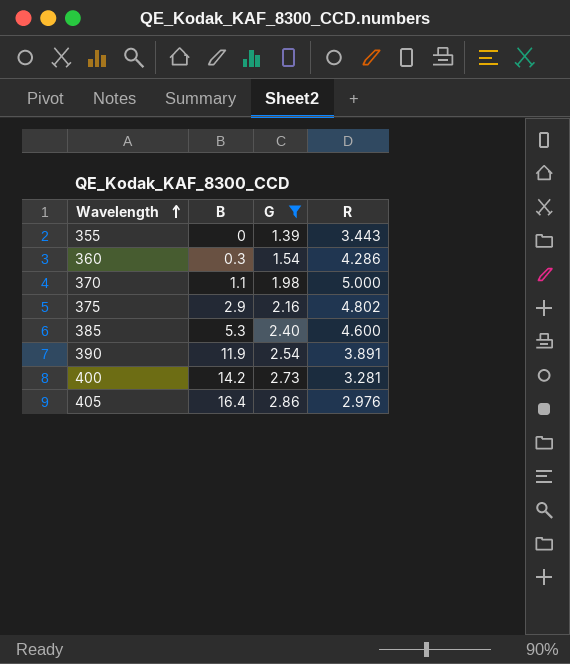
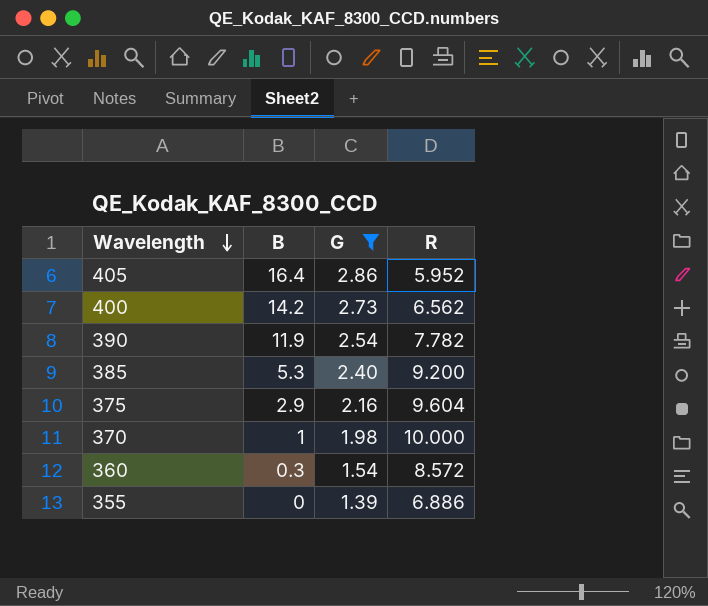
row order: Wavelength ascending -> Wavelength descending
405 | R: 2.976 -> 5.952
400 | R: 3.281 -> 6.562
390 | R: 3.891 -> 7.782
385 | R: 4.600 -> 9.200
375 | R: 4.802 -> 9.604
370 | B: 1.1 -> 1
370 | R: 5.000 -> 10.000
360 | R: 4.286 -> 8.572
355 | R: 3.443 -> 6.886

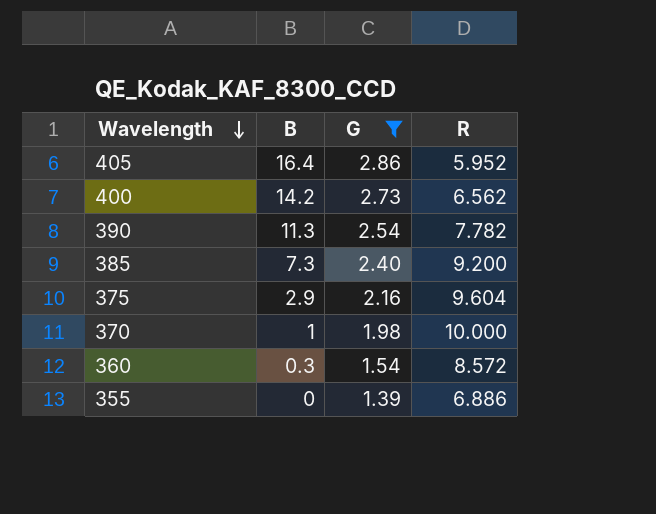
390 | B: 11.9 -> 11.3
385 | B: 5.3 -> 7.3

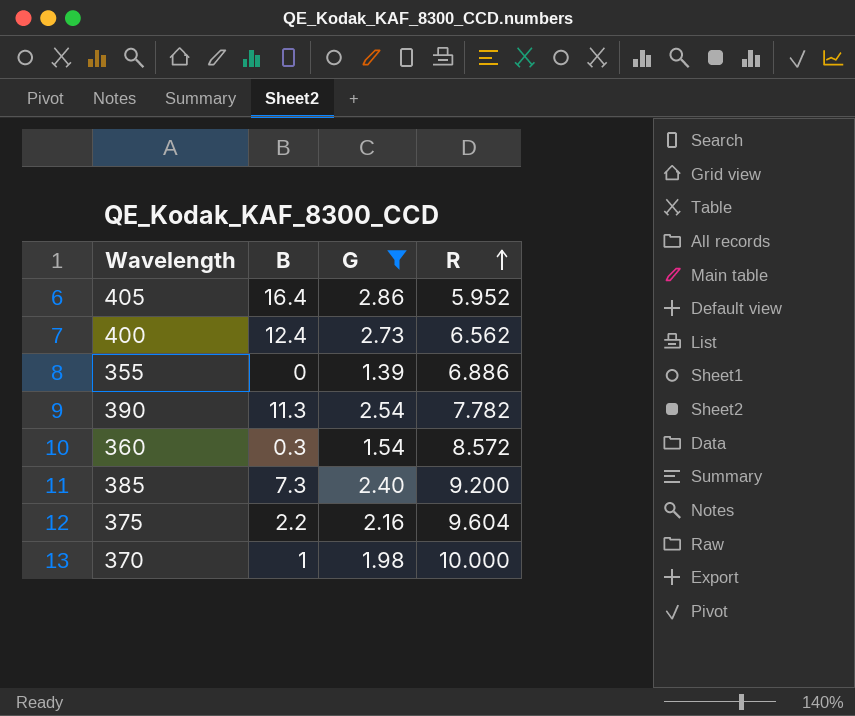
row order: Wavelength descending -> R ascending
400 | B: 14.2 -> 12.4
375 | B: 2.9 -> 2.2

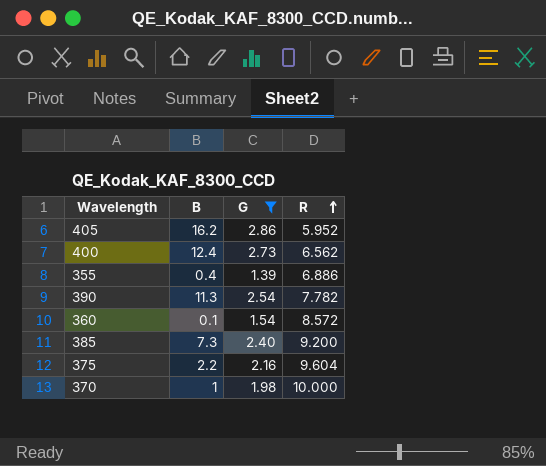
405 | B: 16.4 -> 16.2
355 | B: 0 -> 0.4
360 | B: 0.3 -> 0.1

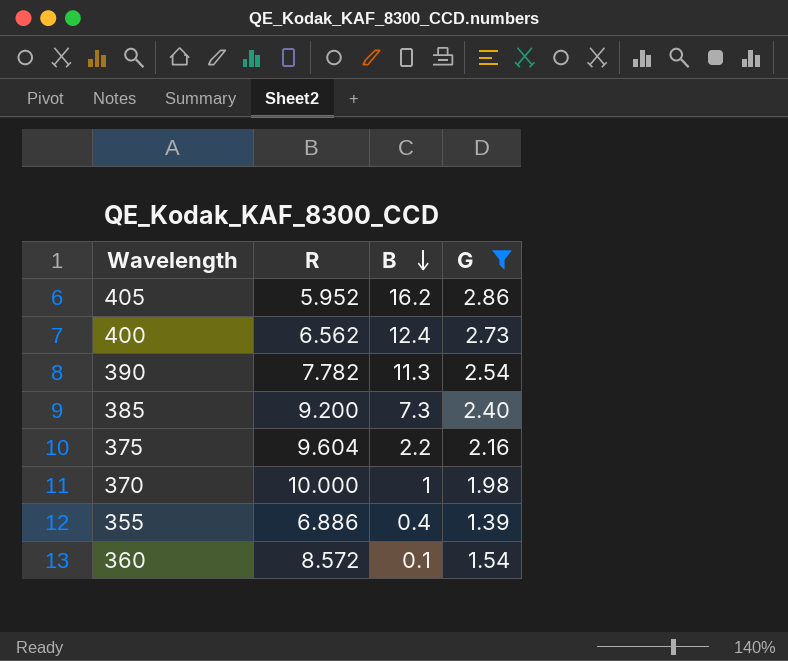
row order: R ascending -> B descending
column R | position: 4 -> 2

